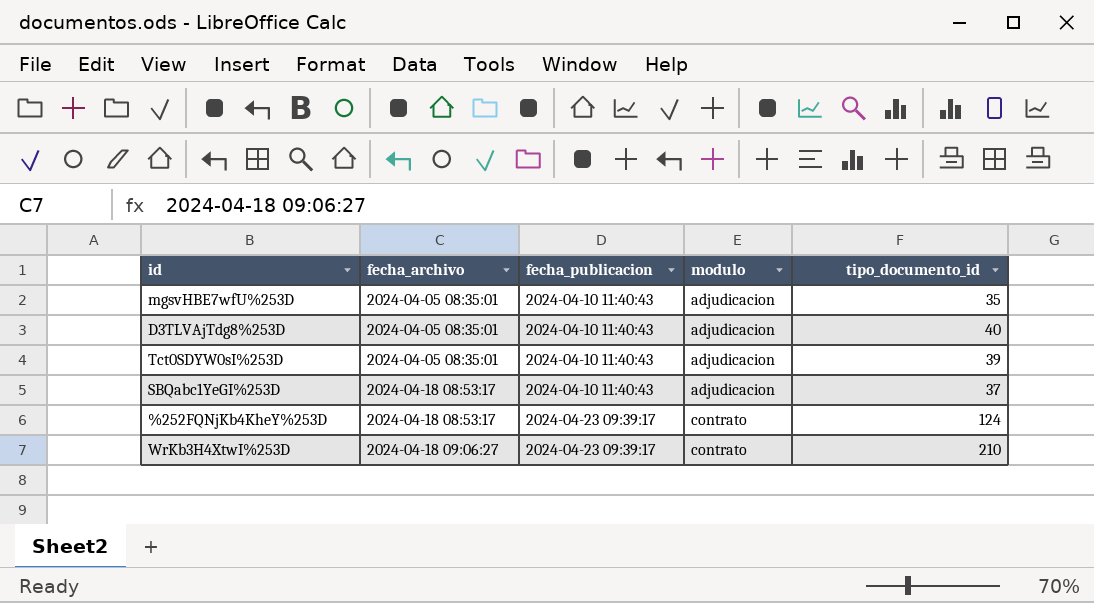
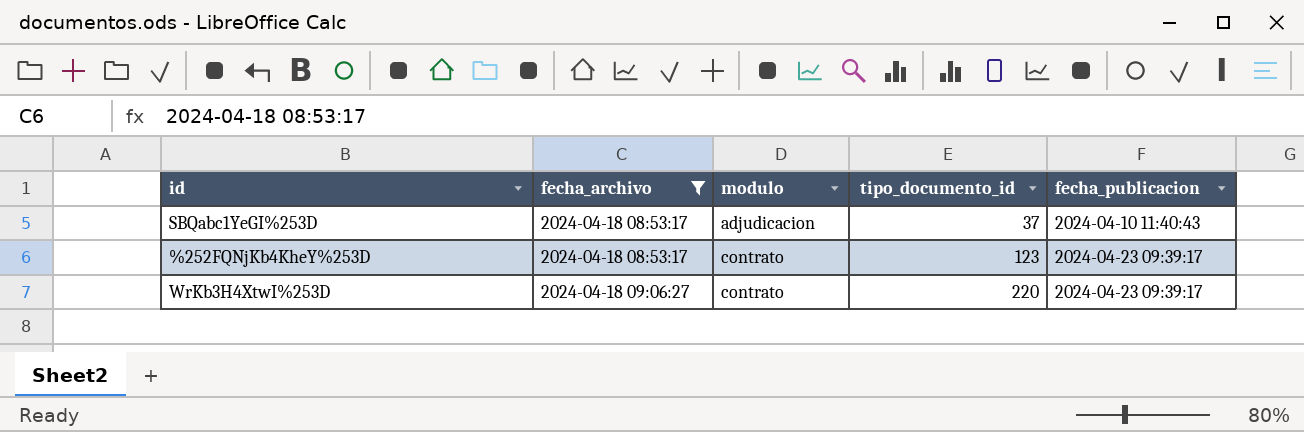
filter: none -> fecha_archivo != 2024-04-05 08:35:01
column fecha_publicacion | position: 3 -> 5
%252FQNjKb4KheY%253D | tipo_documento_id: 124 -> 123
WrKb3H4XtwI%253D | tipo_documento_id: 210 -> 220

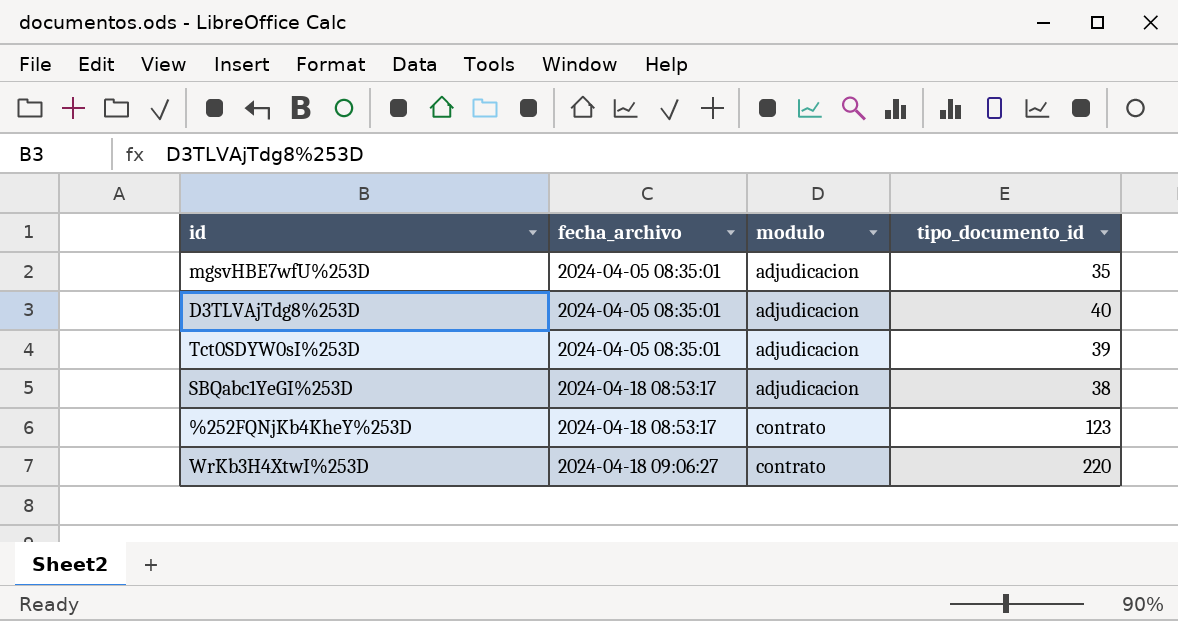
filter: fecha_archivo != 2024-04-05 08:35:01 -> none
column fecha_publicacion | position: 5 -> none
SBQabc1YeGI%253D | tipo_documento_id: 37 -> 38

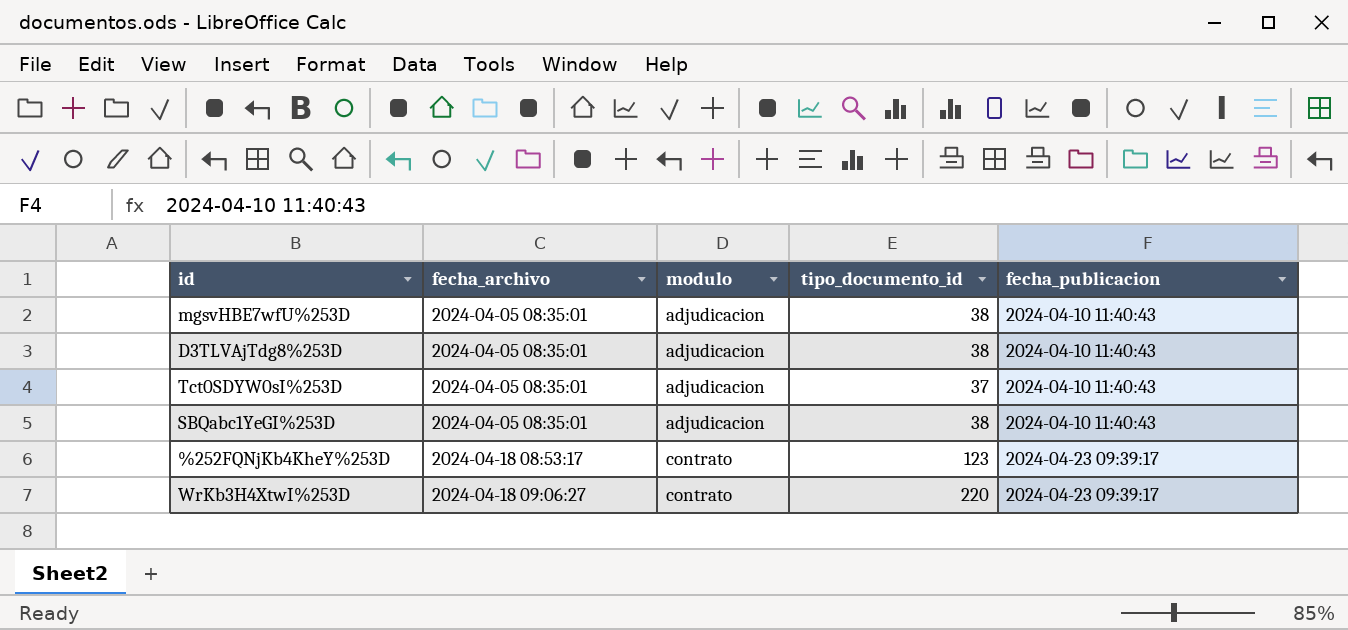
column fecha_publicacion | position: none -> 5
mgsvHBE7wfU%253D | tipo_documento_id: 35 -> 38
D3TLVAjTdg8%253D | tipo_documento_id: 40 -> 38
Tct0SDYW0sI%253D | tipo_documento_id: 39 -> 37
SBQabc1YeGI%253D | fecha_archivo: 2024-04-18 08:53:17 -> 2024-04-05 08:35:01

